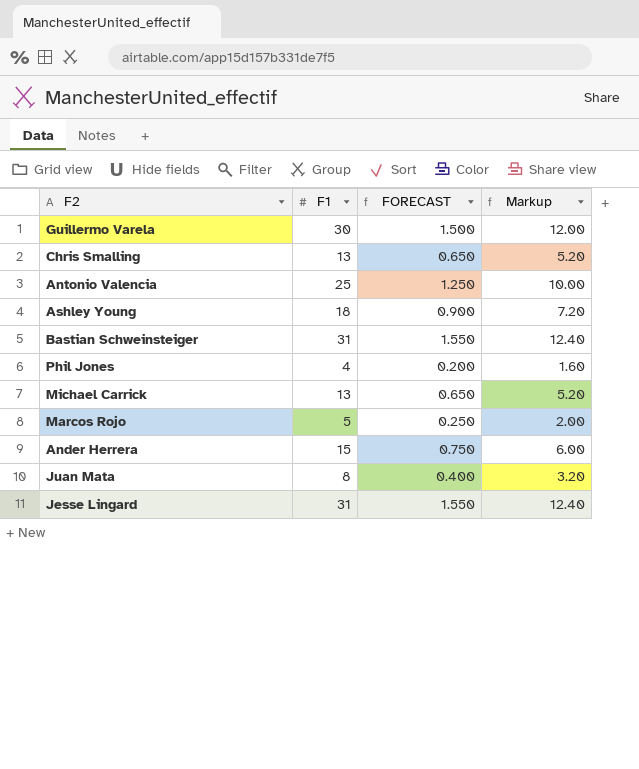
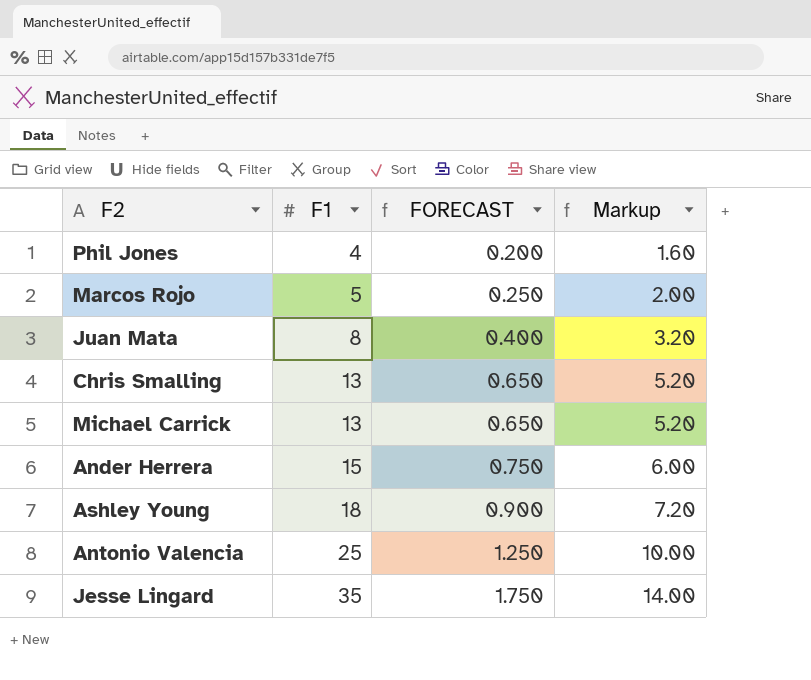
row order: none -> F1 ascending
row Guillermo Varela: 30 | 1.500 | 12.00 -> none
row Bastian Schweinsteiger: 31 | 1.550 | 12.40 -> none
Jesse Lingard | F1: 31 -> 35
Jesse Lingard | FORECAST: 1.550 -> 1.750
Jesse Lingard | Markup: 12.40 -> 14.00

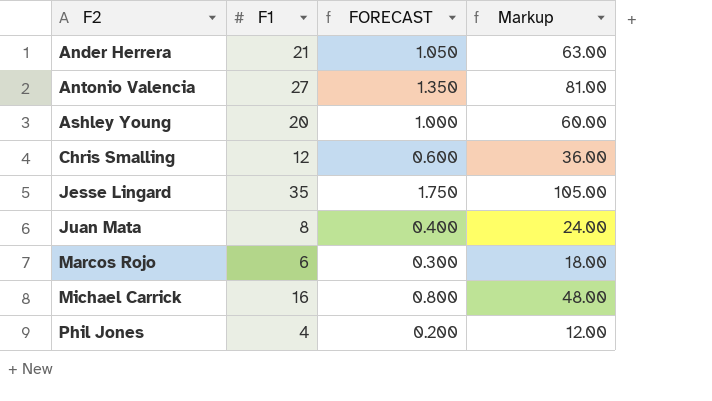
row order: F1 ascending -> F2 ascending
column Markup | formula: [F1] * 0.4 -> [F1] * 3
Ander Herrera | F1: 15 -> 21
Ander Herrera | FORECAST: 0.750 -> 1.050
Antonio Valencia | F1: 25 -> 27
Antonio Valencia | FORECAST: 1.250 -> 1.350
Ashley Young | F1: 18 -> 20
Ashley Young | FORECAST: 0.900 -> 1.000
Chris Smalling | F1: 13 -> 12
Chris Smalling | FORECAST: 0.650 -> 0.600
Marcos Rojo | F1: 5 -> 6
Marcos Rojo | FORECAST: 0.250 -> 0.300
Michael Carrick | F1: 13 -> 16
Michael Carrick | FORECAST: 0.650 -> 0.800

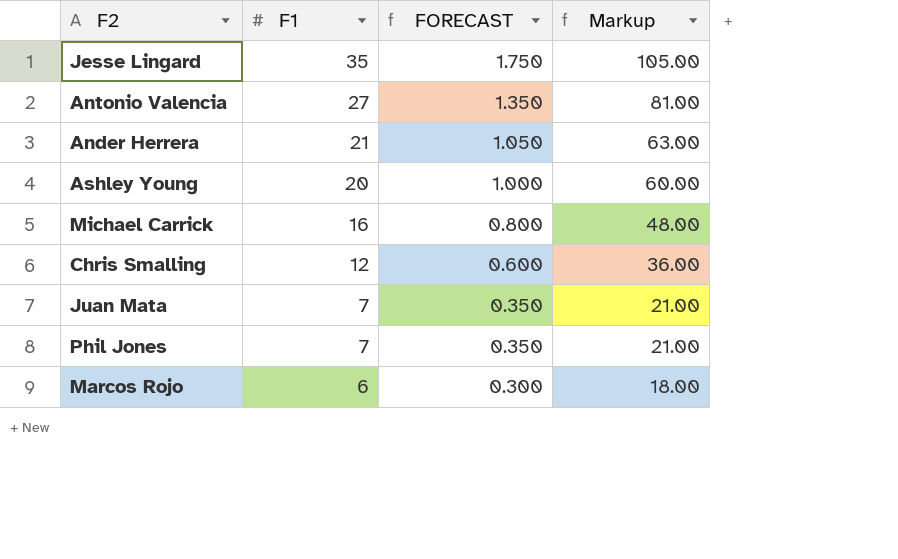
row order: F2 ascending -> F1 descending
Juan Mata | F1: 8 -> 7
Juan Mata | FORECAST: 0.400 -> 0.350
Juan Mata | Markup: 24.00 -> 21.00
Phil Jones | F1: 4 -> 7
Phil Jones | FORECAST: 0.200 -> 0.350
Phil Jones | Markup: 12.00 -> 21.00

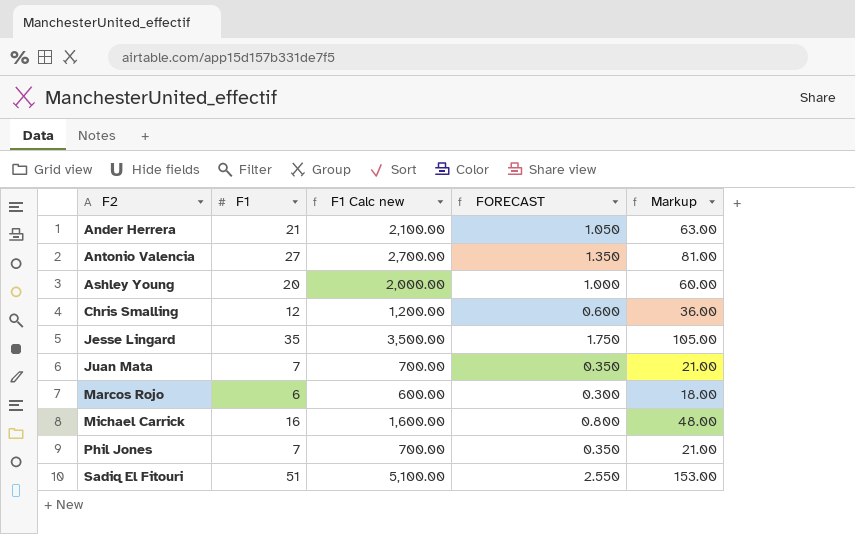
row order: F1 descending -> F2 ascending
column F1 Calc new | formula: none -> [F1] * 100
row Sadiq El Fitouri: none -> 51 | 5,100.00 | 2.550 | 153.00

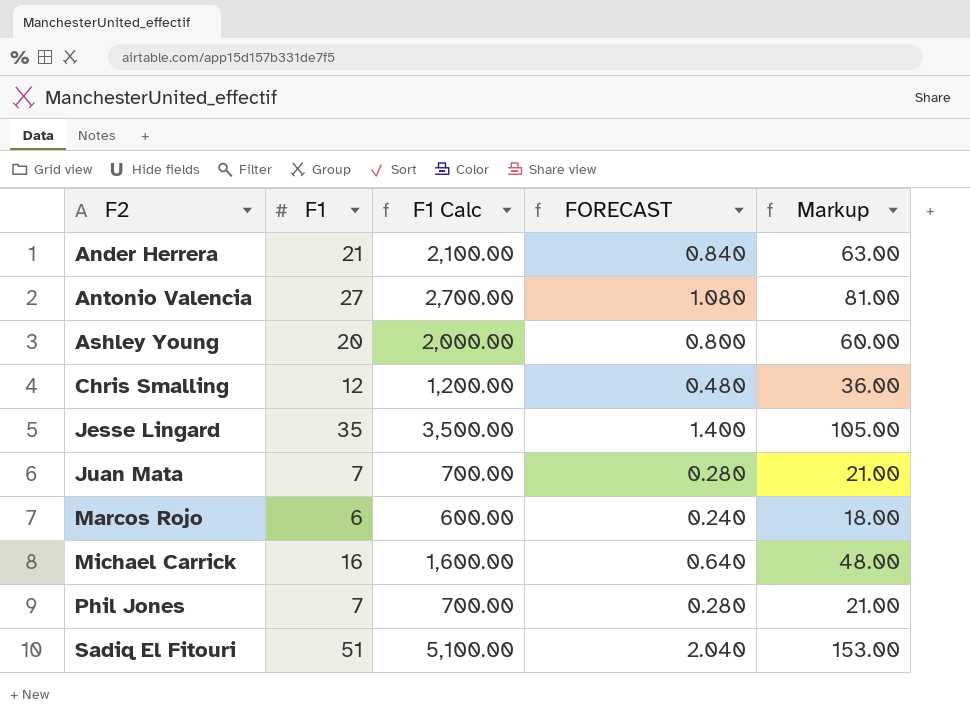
column name: F1 Calc new -> F1 Calc
column FORECAST | formula: [F1] * 0.05 -> [F1] * 0.04

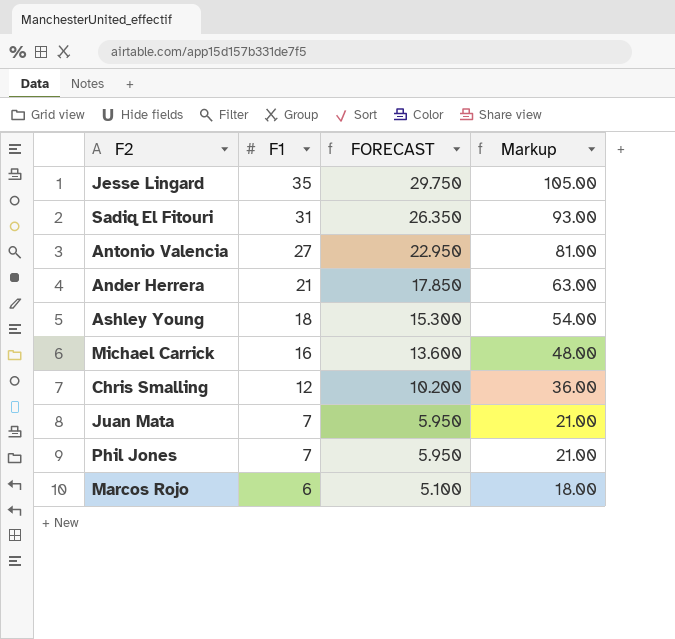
row order: F2 ascending -> F1 descending
column F1 Calc | formula: [F1] * 100 -> none
column FORECAST | formula: [F1] * 0.04 -> [F1] * 0.85
Sadiq El Fitouri | F1: 51 -> 31
Sadiq El Fitouri | Markup: 153.00 -> 93.00
Ashley Young | F1: 20 -> 18
Ashley Young | Markup: 60.00 -> 54.00

